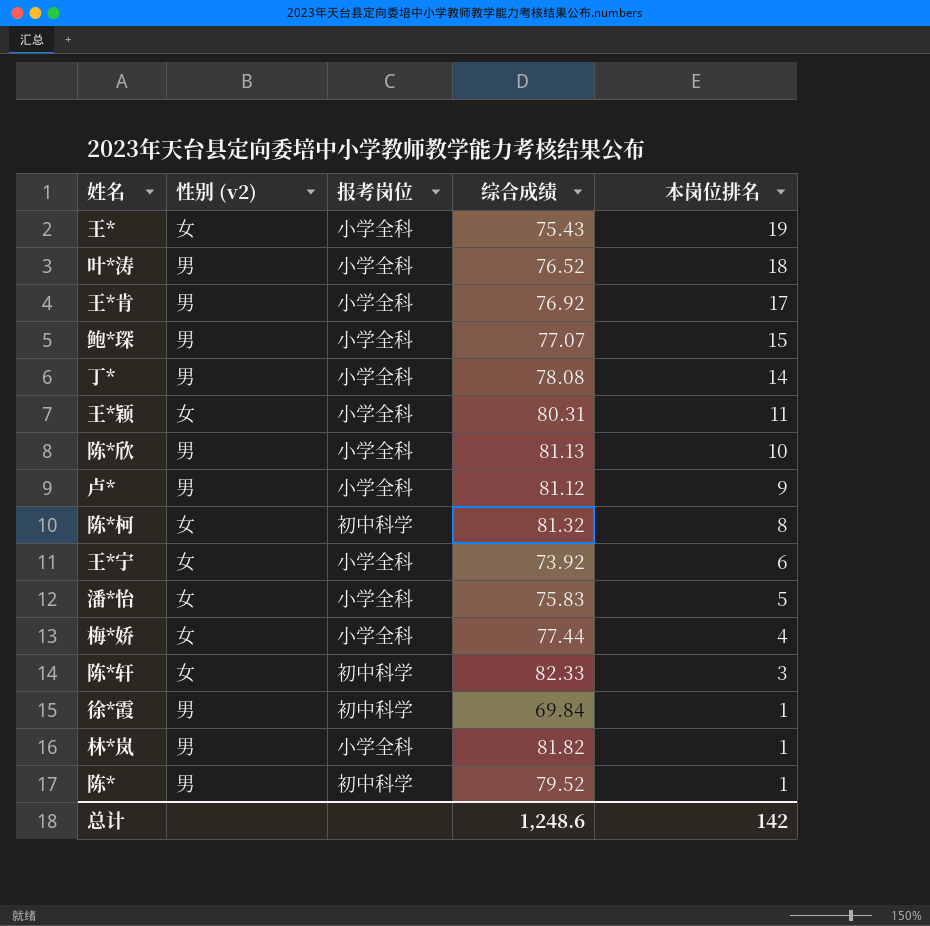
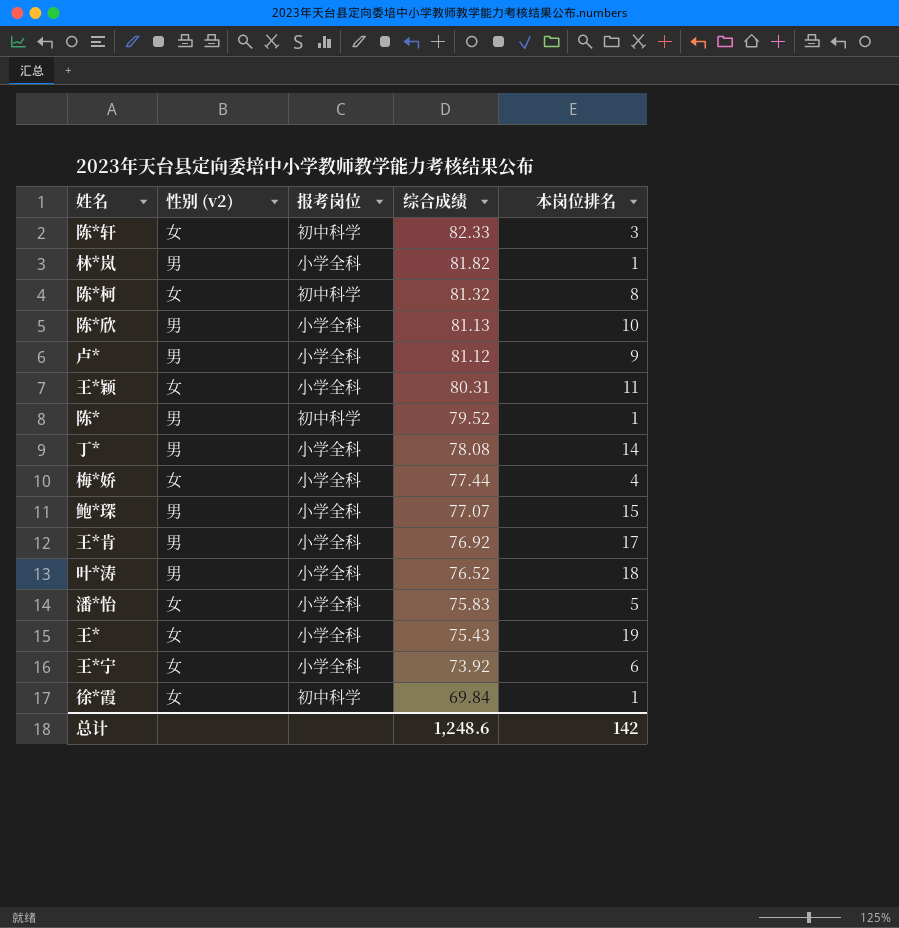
row order: 本岗位排名 descending -> 综合成绩 descending
徐*霞 | 性别 (v2): 男 -> 女

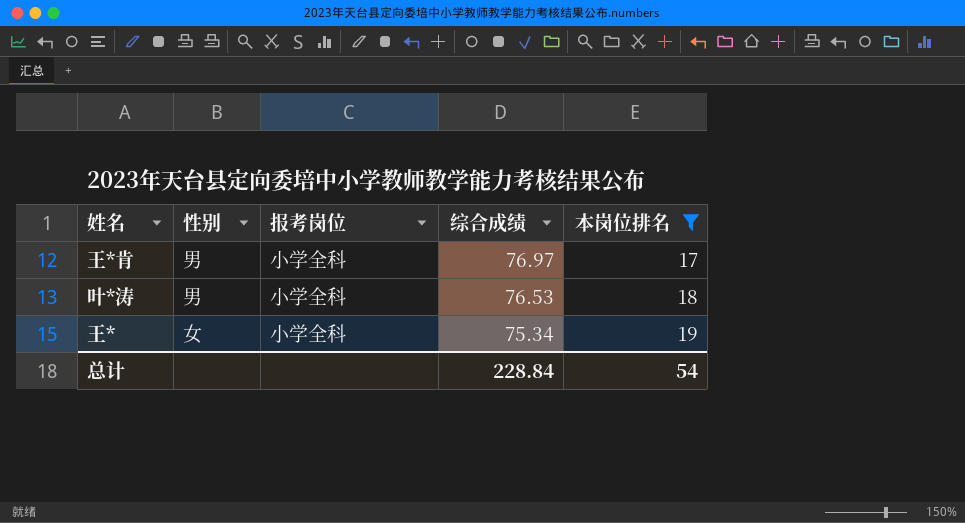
filter: none -> 本岗位排名 >= 17
column name: 性别 (v2) -> 性别
王*肯 | 综合成绩: 76.92 -> 76.97
叶*涛 | 综合成绩: 76.52 -> 76.53
王* | 综合成绩: 75.43 -> 75.34
总计 | 综合成绩: 1,248.6 -> 228.84
总计 | 本岗位排名: 142 -> 54

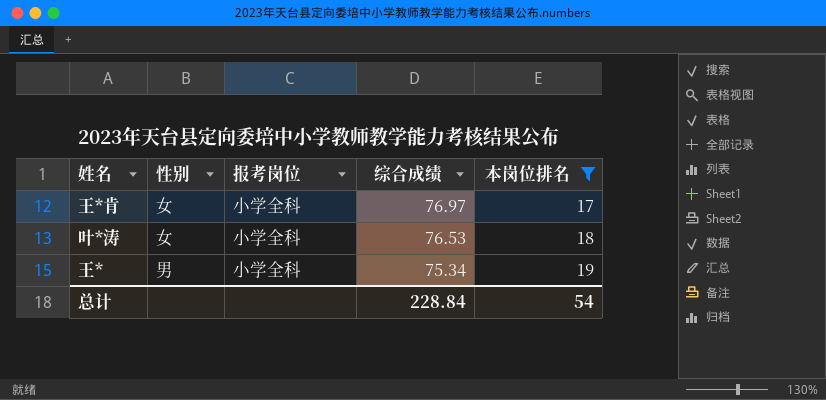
王*肯 | 性别: 男 -> 女
叶*涛 | 性别: 男 -> 女
王* | 性别: 女 -> 男

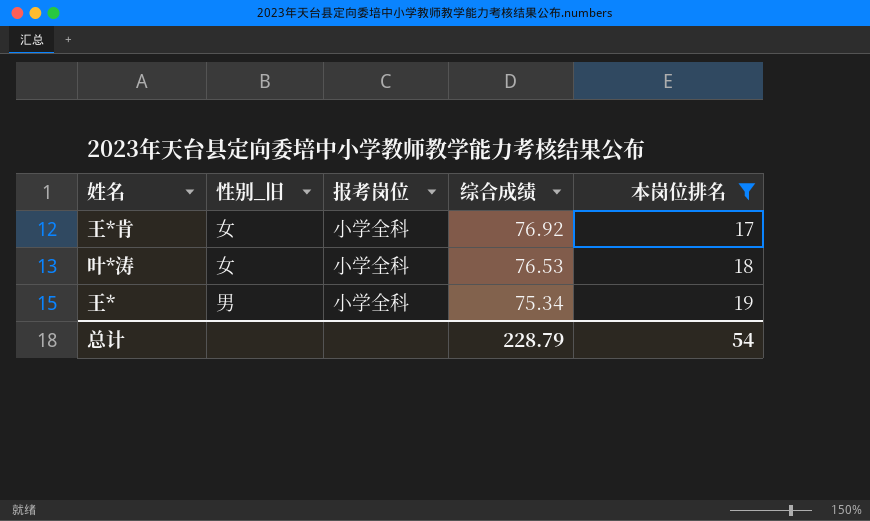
column name: 性别 -> 性别_旧
王*肯 | 综合成绩: 76.97 -> 76.92
总计 | 综合成绩: 228.84 -> 228.79

